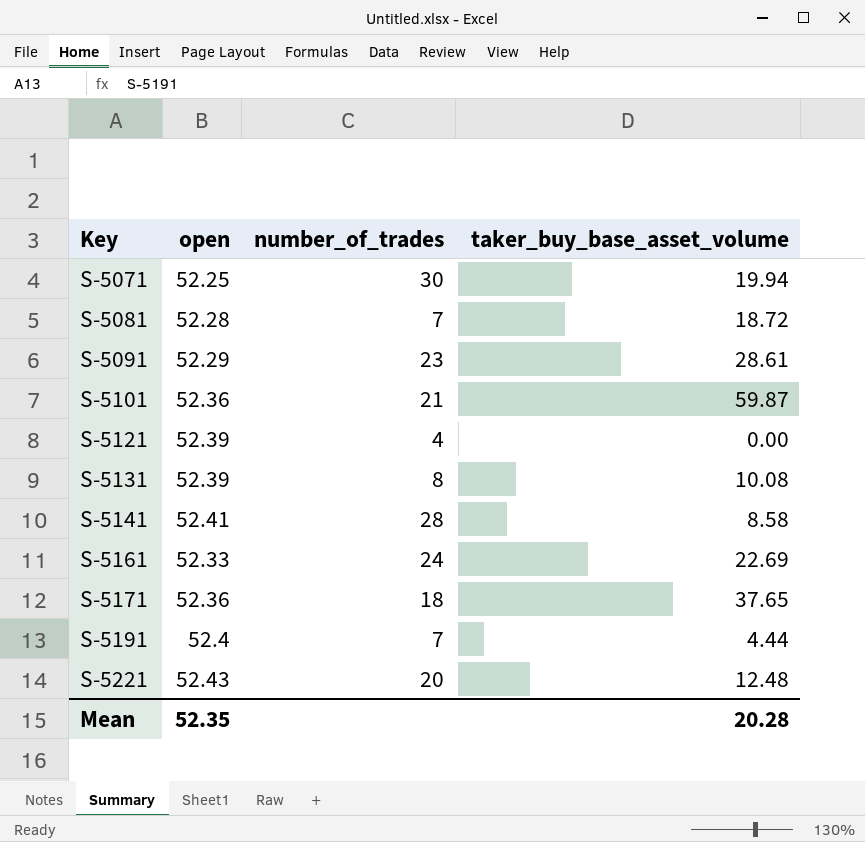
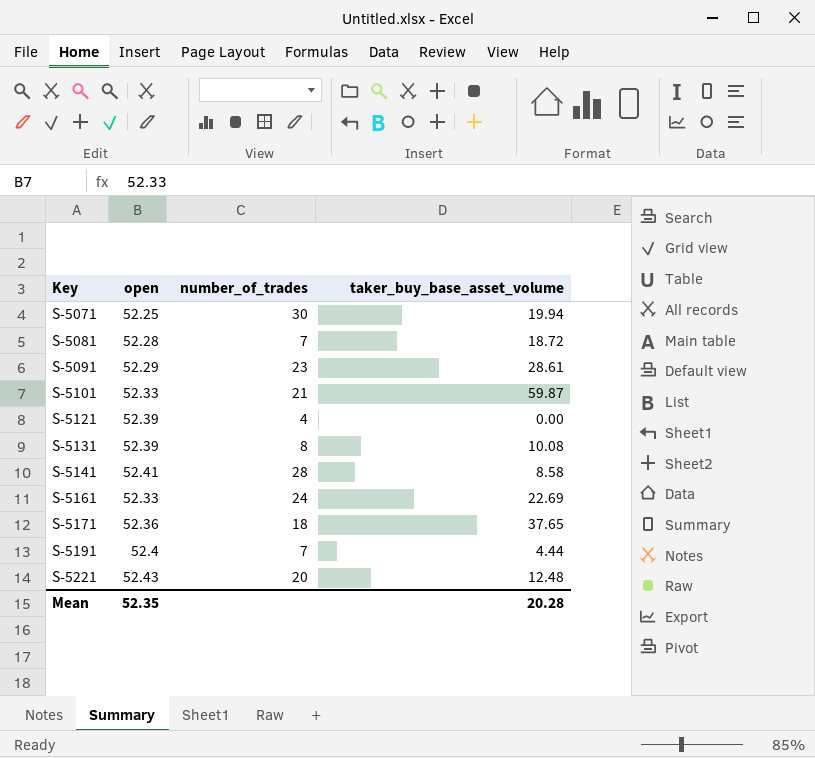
S-5101 | open: 52.36 -> 52.33

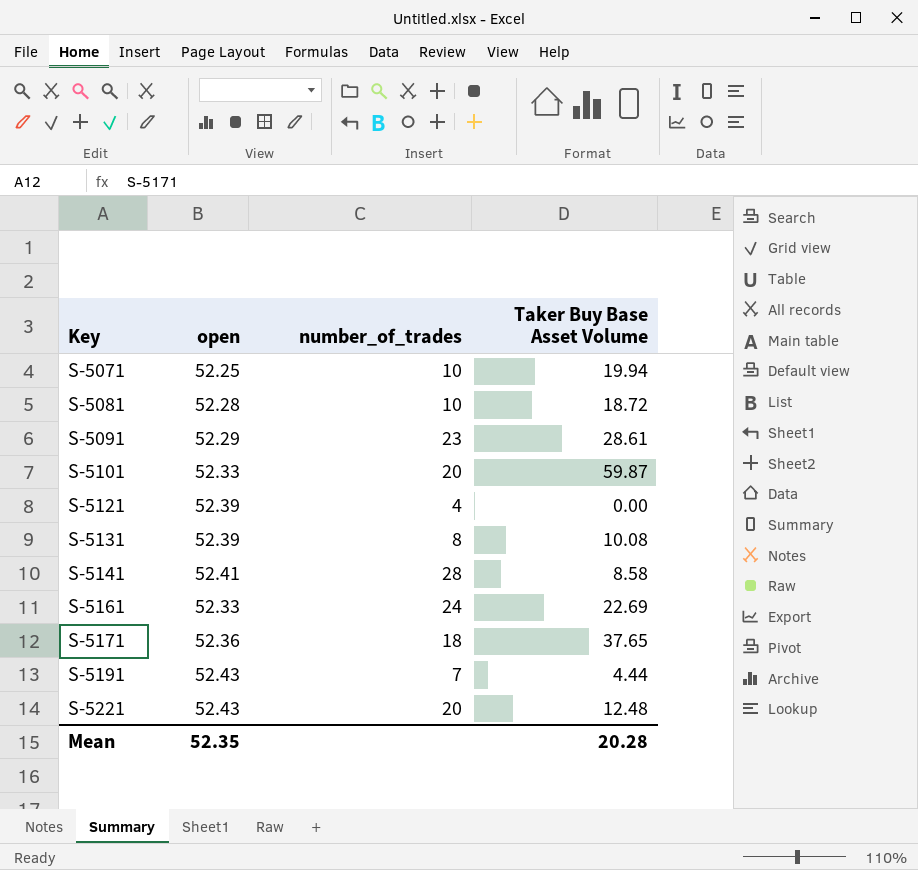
column name: taker_buy_base_asset_volume -> Taker Buy Base Asset Volume
S-5071 | number_of_trades: 30 -> 10
S-5081 | number_of_trades: 7 -> 10
S-5101 | number_of_trades: 21 -> 20
S-5191 | open: 52.4 -> 52.43

